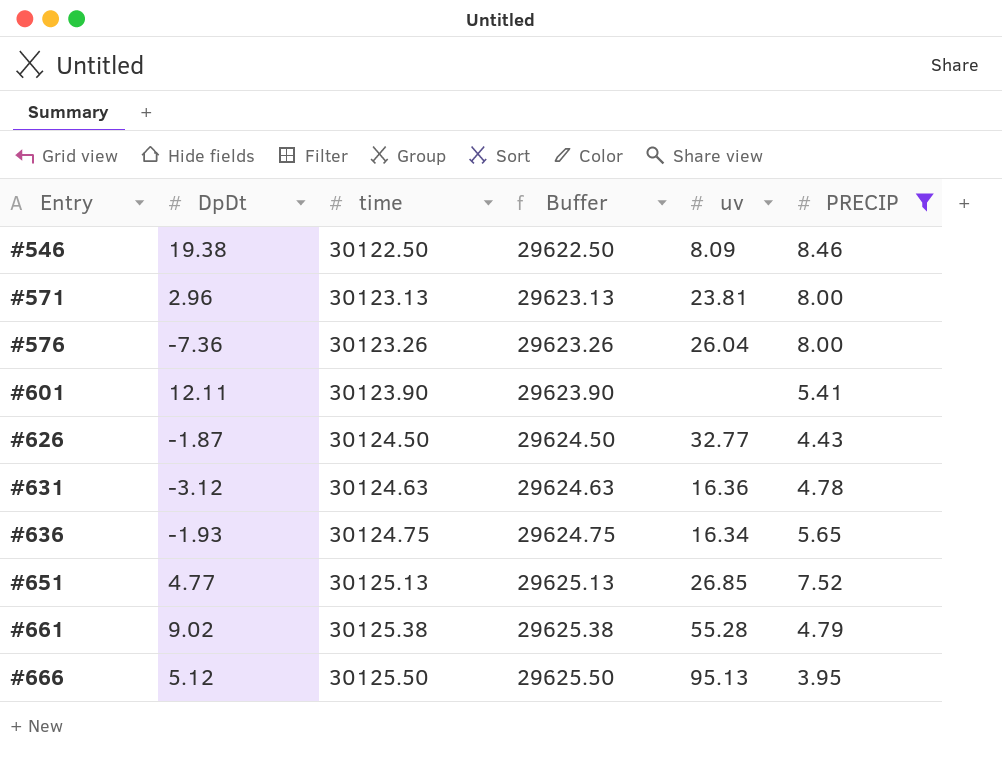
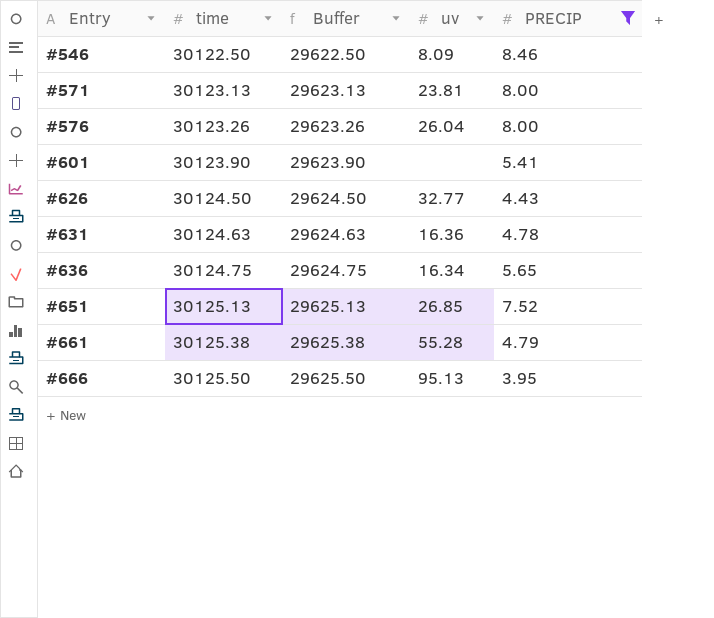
column DpDt | position: 2 -> none

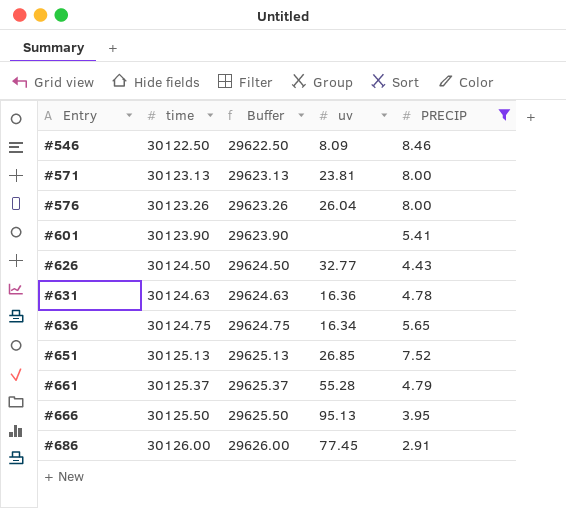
#661 | time: 30125.38 -> 30125.37
#661 | Buffer: 29625.38 -> 29625.37
row #686: none -> 30126.00 | 29626.00 | 77.45 | 2.91

